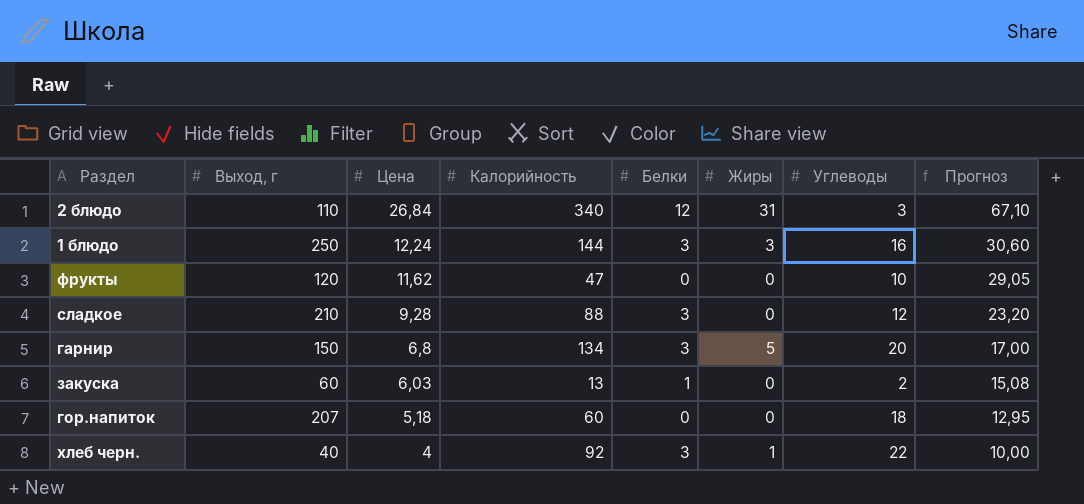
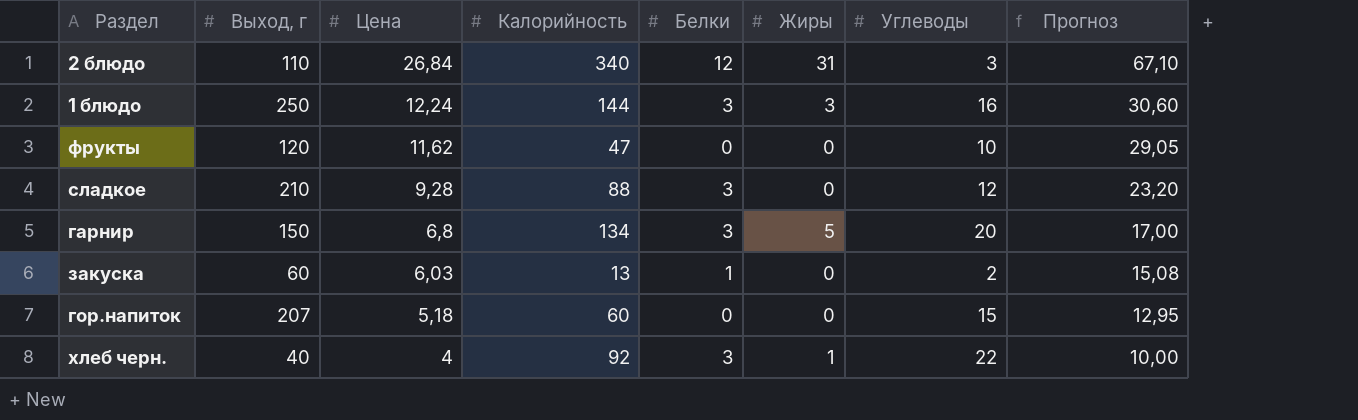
гор.напиток | Углеводы: 18 -> 15

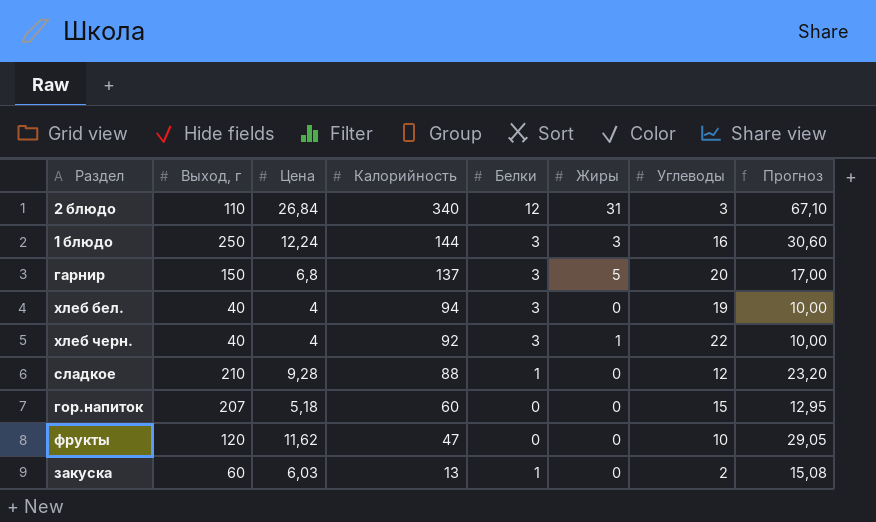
row order: Цена descending -> Калорийность descending
гарнир | Калорийность: 134 -> 137
row хлеб бел.: none -> 40 | 4 | 94 | 3 | 0 | 19 | 10,00
сладкое | Белки: 3 -> 1

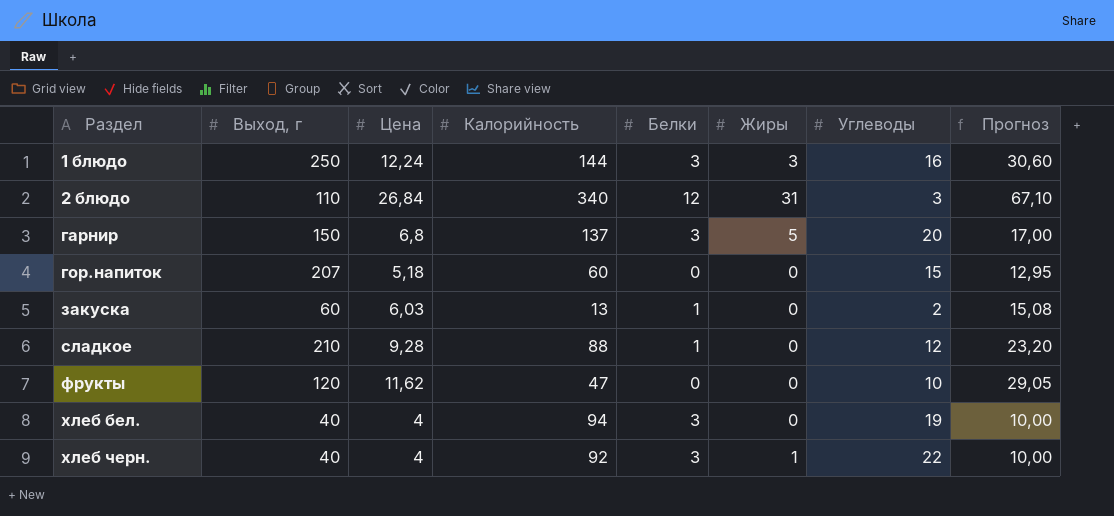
row order: Калорийность descending -> Раздел ascending

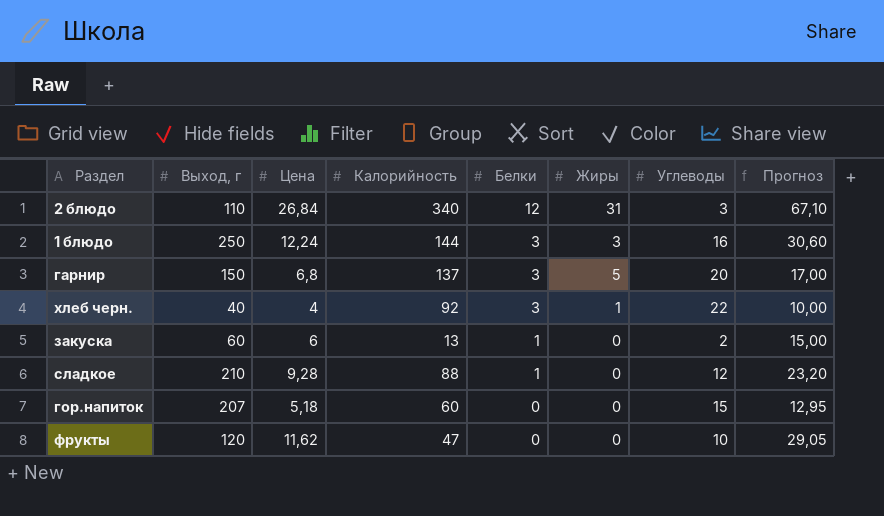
row order: Раздел ascending -> Белки descending
row хлеб бел.: 40 | 4 | 94 | 3 | 0 | 19 | 10,00 -> none
закуска | Цена: 6,03 -> 6
закуска | Прогноз: 15,08 -> 15,00

